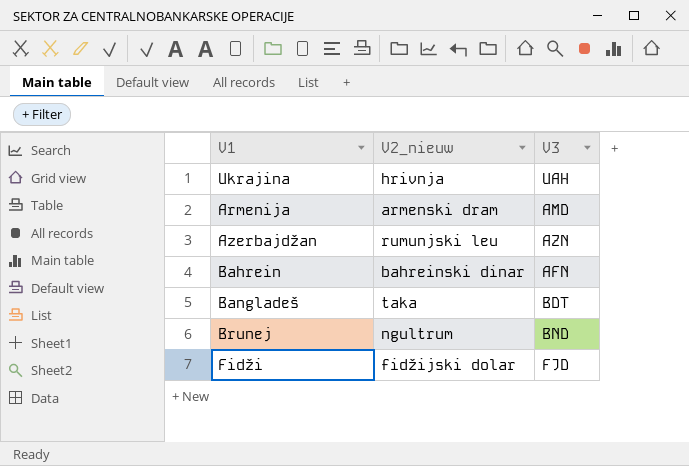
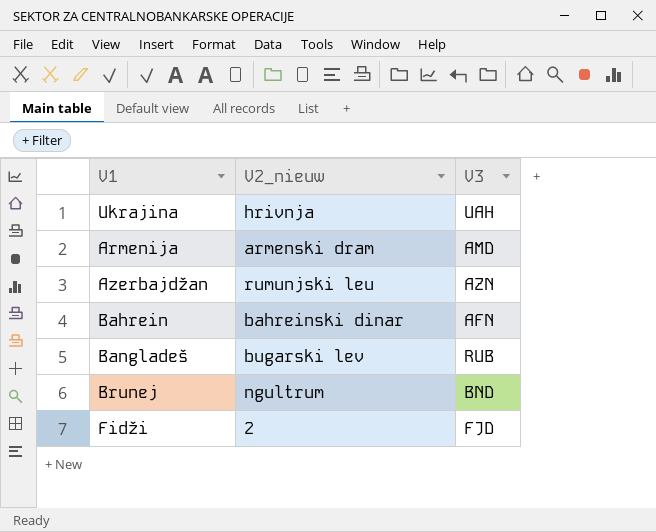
Bangladeš | V2_nieuw: taka -> bugarski lev
Bangladeš | V3: BDT -> RUB
Fidži | V2_nieuw: fidžijski dolar -> 2

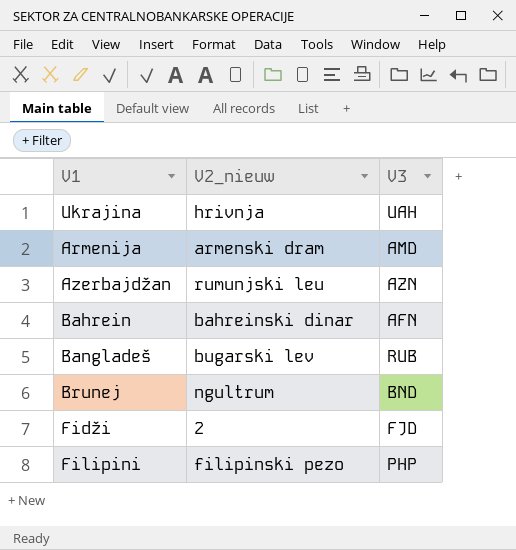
row Filipini: none -> filipinski pezo | PHP

